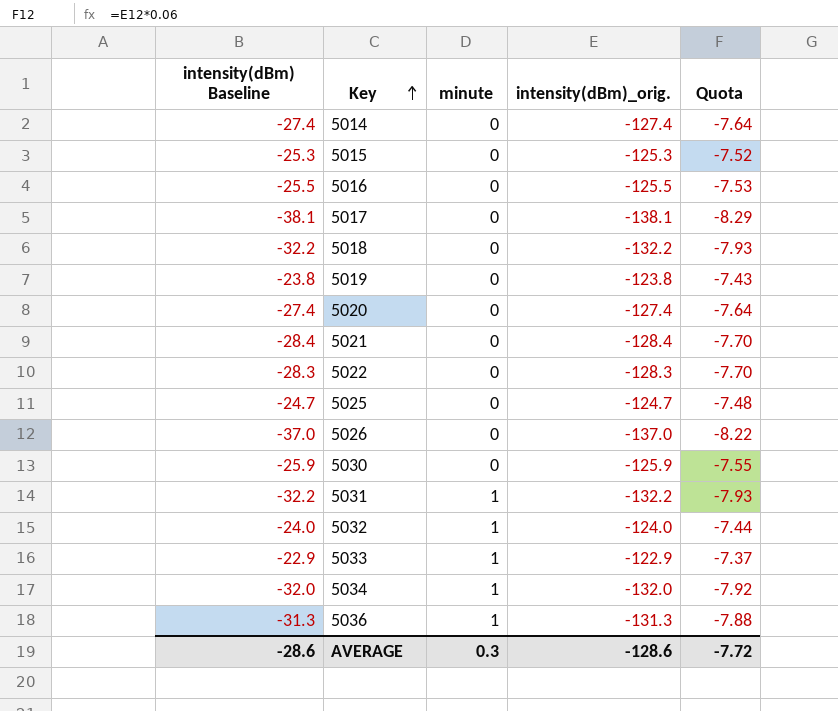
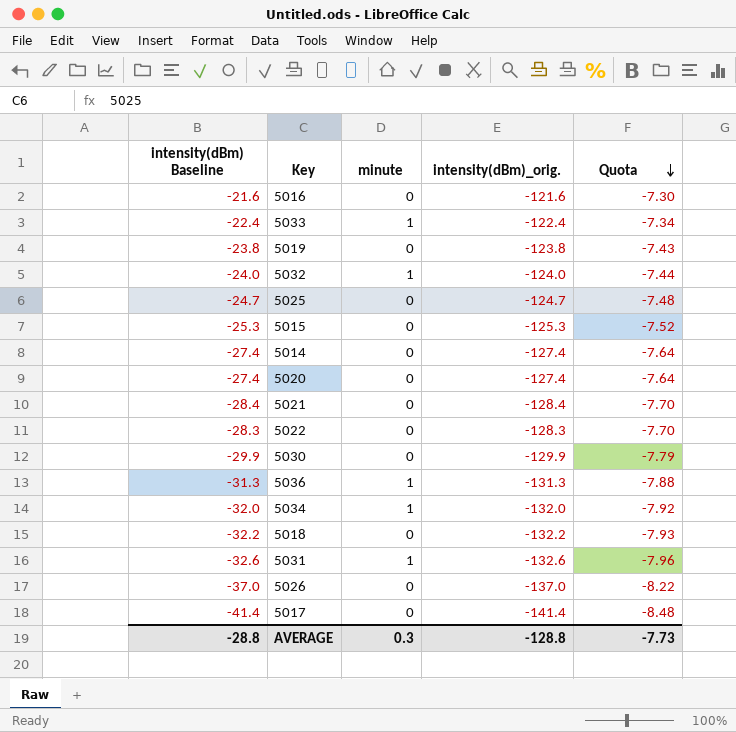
row order: Key ascending -> Quota descending
5016 | intensity(dBm) Baseline: -25.5 -> -21.6
5016 | intensity(dBm)_orig.: -125.5 -> -121.6
5016 | Quota: -7.53 -> -7.30
5033 | intensity(dBm) Baseline: -22.9 -> -22.4
5033 | intensity(dBm)_orig.: -122.9 -> -122.4
5033 | Quota: -7.37 -> -7.34
5030 | intensity(dBm) Baseline: -25.9 -> -29.9
5030 | intensity(dBm)_orig.: -125.9 -> -129.9
5030 | Quota: -7.55 -> -7.79
5031 | intensity(dBm) Baseline: -32.2 -> -32.6
5031 | intensity(dBm)_orig.: -132.2 -> -132.6
5031 | Quota: -7.93 -> -7.96
5017 | intensity(dBm) Baseline: -38.1 -> -41.4
5017 | intensity(dBm)_orig.: -138.1 -> -141.4
5017 | Quota: -8.29 -> -8.48
AVERAGE | intensity(dBm) Baseline: -28.6 -> -28.8
AVERAGE | intensity(dBm)_orig.: -128.6 -> -128.8
AVERAGE | Quota: -7.72 -> -7.73

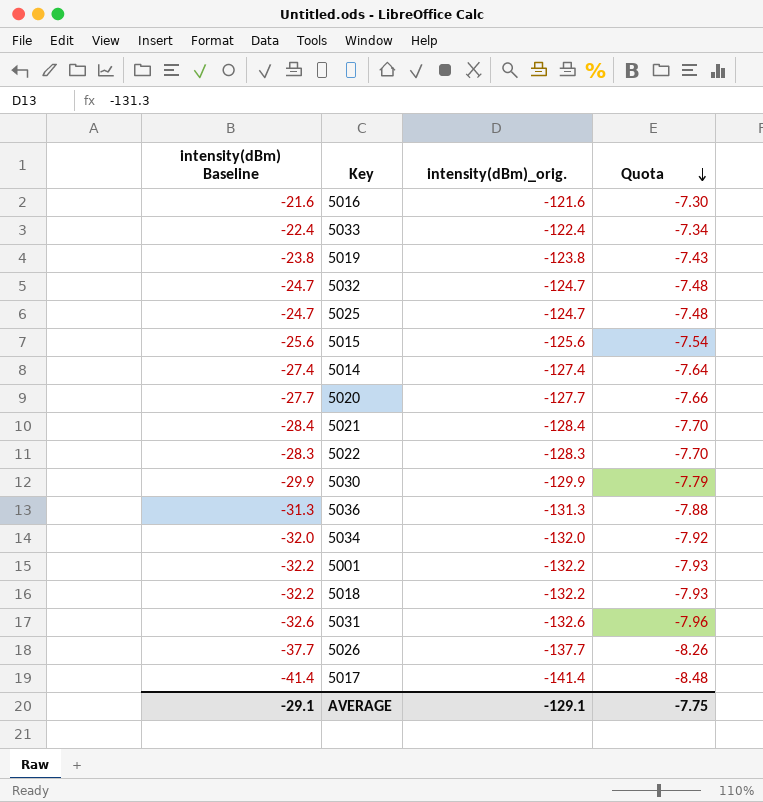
column minute | position: 3 -> none
5032 | intensity(dBm) Baseline: -24.0 -> -24.7
5032 | intensity(dBm)_orig.: -124.0 -> -124.7
5032 | Quota: -7.44 -> -7.48
5015 | intensity(dBm) Baseline: -25.3 -> -25.6
5015 | intensity(dBm)_orig.: -125.3 -> -125.6
5015 | Quota: -7.52 -> -7.54
5020 | intensity(dBm) Baseline: -27.4 -> -27.7
5020 | intensity(dBm)_orig.: -127.4 -> -127.7
5020 | Quota: -7.64 -> -7.66
row 5001: none -> -32.2 | -132.2 | -7.93
5026 | intensity(dBm) Baseline: -37.0 -> -37.7
5026 | intensity(dBm)_orig.: -137.0 -> -137.7
5026 | Quota: -8.22 -> -8.26
AVERAGE | intensity(dBm) Baseline: -28.8 -> -29.1
AVERAGE | intensity(dBm)_orig.: -128.8 -> -129.1
AVERAGE | Quota: -7.73 -> -7.75

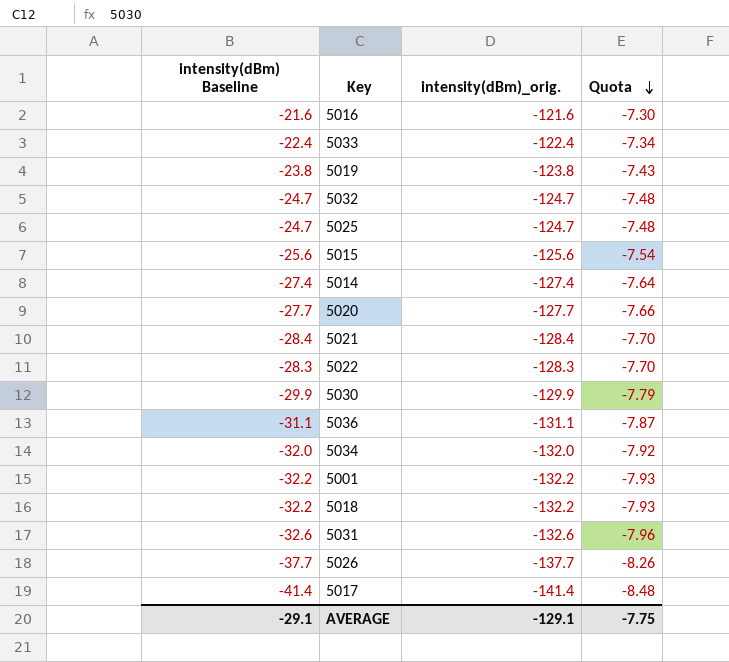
5036 | intensity(dBm) Baseline: -31.3 -> -31.1
5036 | intensity(dBm)_orig.: -131.3 -> -131.1
5036 | Quota: -7.88 -> -7.87

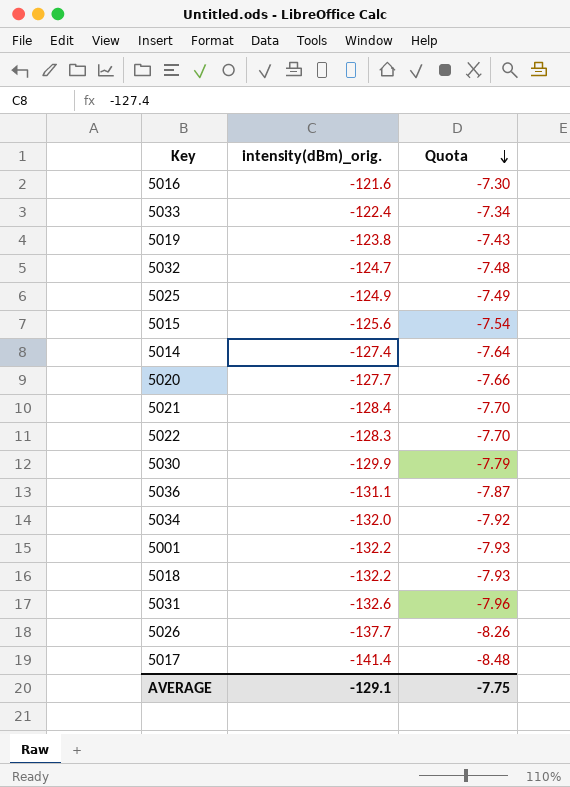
column intensity(dBm) Baseline | formula: [intensity(dBm)_orig.] + 100 -> none
5025 | intensity(dBm)_orig.: -124.7 -> -124.9
5025 | Quota: -7.48 -> -7.49

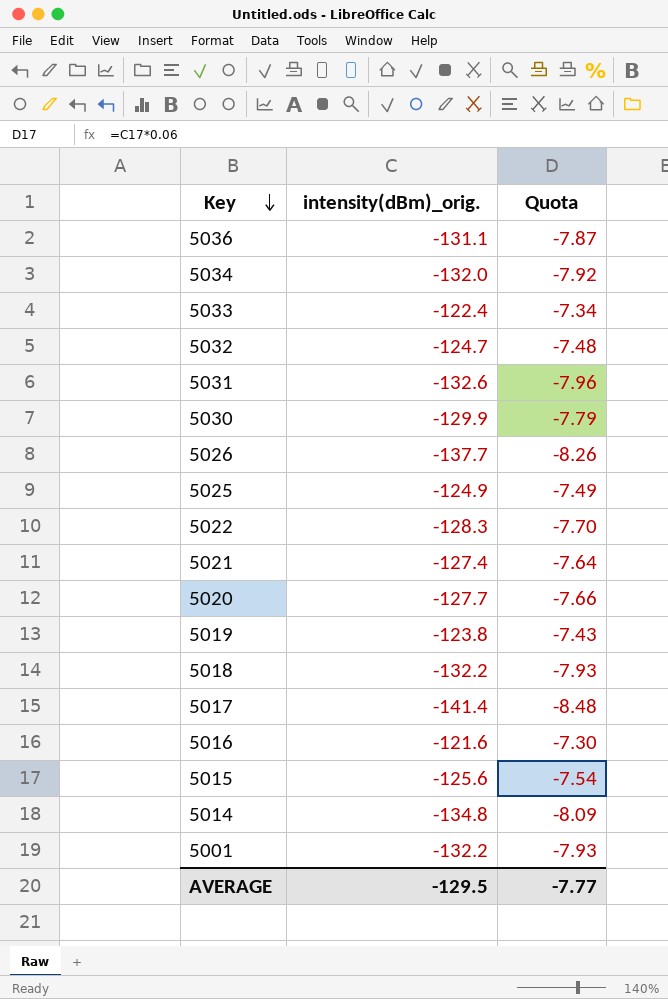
row order: Quota descending -> Key descending
5021 | intensity(dBm)_orig.: -128.4 -> -127.4
5021 | Quota: -7.70 -> -7.64
5014 | intensity(dBm)_orig.: -127.4 -> -134.8
5014 | Quota: -7.64 -> -8.09
AVERAGE | intensity(dBm)_orig.: -129.1 -> -129.5
AVERAGE | Quota: -7.75 -> -7.77

